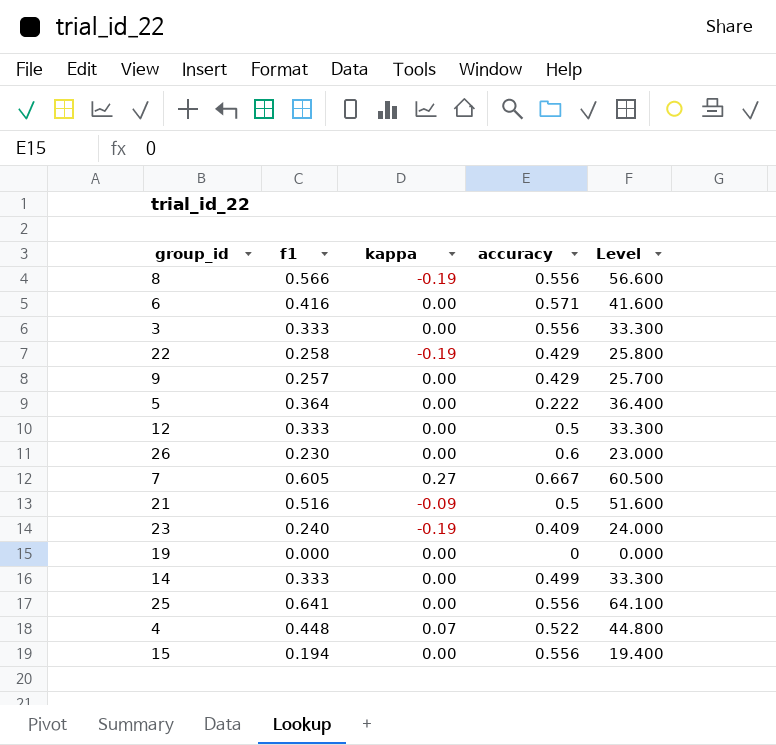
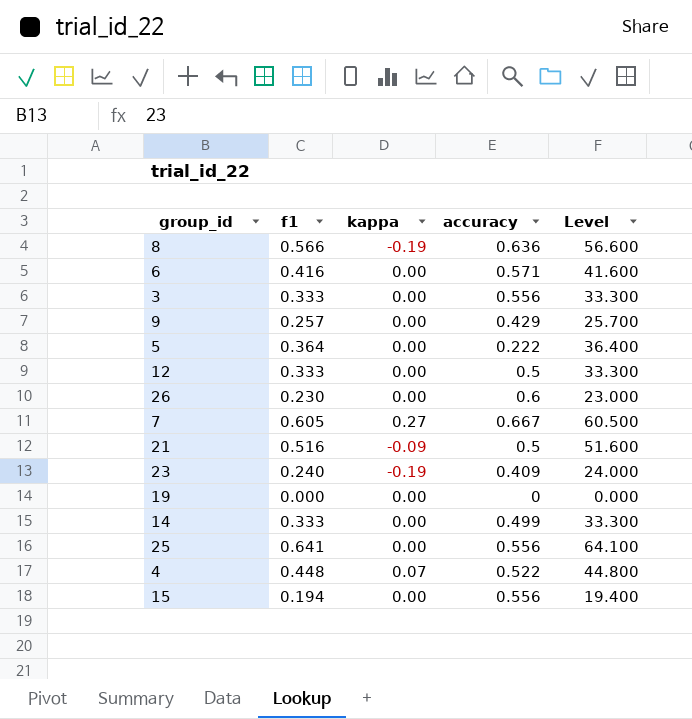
row 22: 0.258 | -0.19 | 0.429 | 25.800 -> none
8 | accuracy: 0.556 -> 0.636

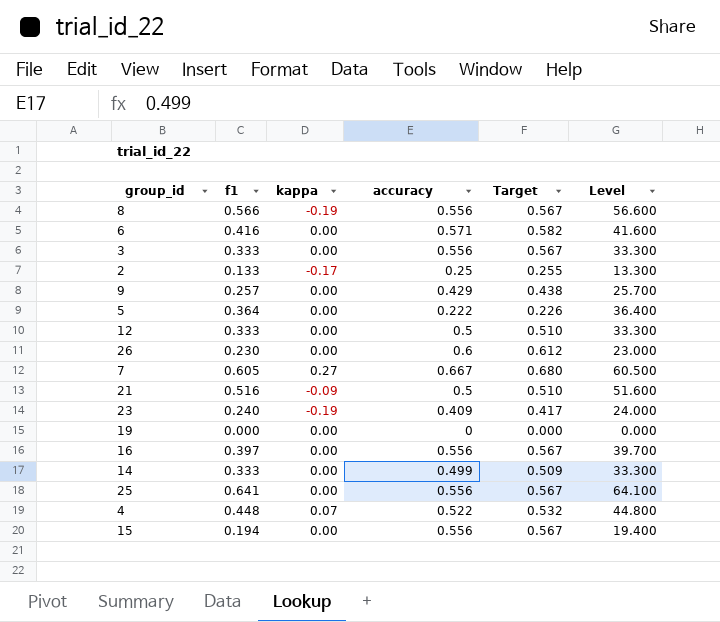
column Target | formula: none -> [accuracy] * 1.02
8 | accuracy: 0.636 -> 0.556
row 2: none -> 0.133 | -0.17 | 0.25 | 0.255 | 13.300
row 16: none -> 0.397 | 0.00 | 0.556 | 0.567 | 39.700

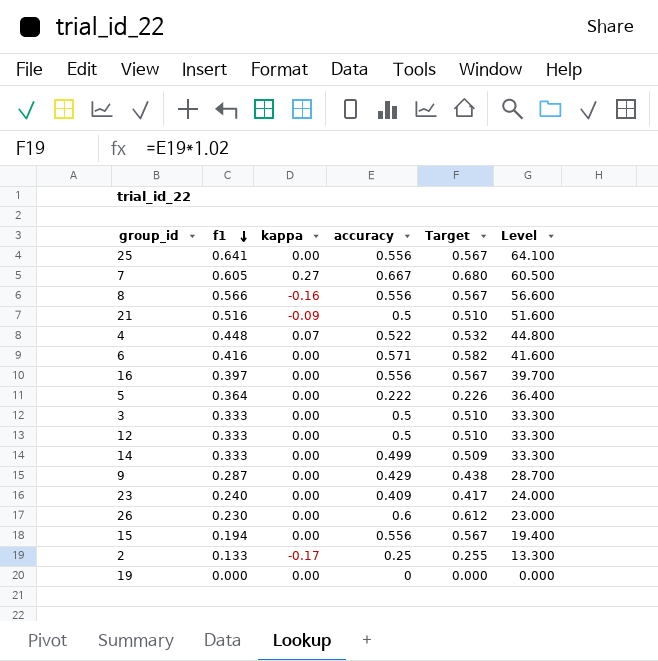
row order: none -> f1 descending
8 | kappa: -0.19 -> -0.16
3 | accuracy: 0.556 -> 0.5
3 | Target: 0.567 -> 0.510
9 | f1: 0.257 -> 0.287
9 | Level: 25.700 -> 28.700
23 | kappa: -0.19 -> 0.00

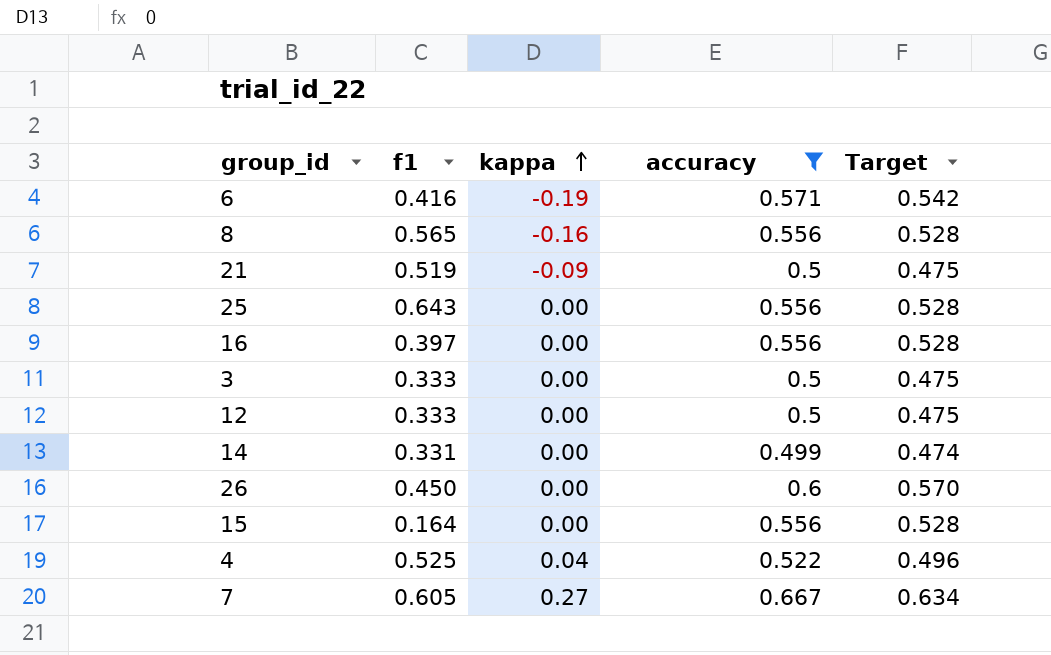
filter: none -> accuracy >= 0.499
row order: f1 descending -> kappa ascending
column Level | formula: [f1] * 100 -> none
column Target | formula: [accuracy] * 1.02 -> [accuracy] * 0.95
6 | kappa: 0.00 -> -0.19
8 | f1: 0.566 -> 0.565
21 | f1: 0.516 -> 0.519
25 | f1: 0.641 -> 0.643
14 | f1: 0.333 -> 0.331
26 | f1: 0.230 -> 0.450
15 | f1: 0.194 -> 0.164
4 | f1: 0.448 -> 0.525
4 | kappa: 0.07 -> 0.04

